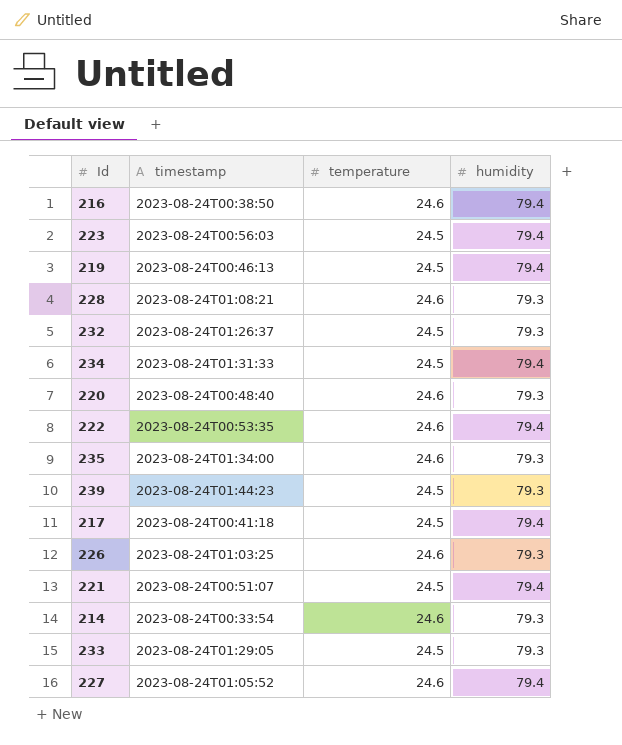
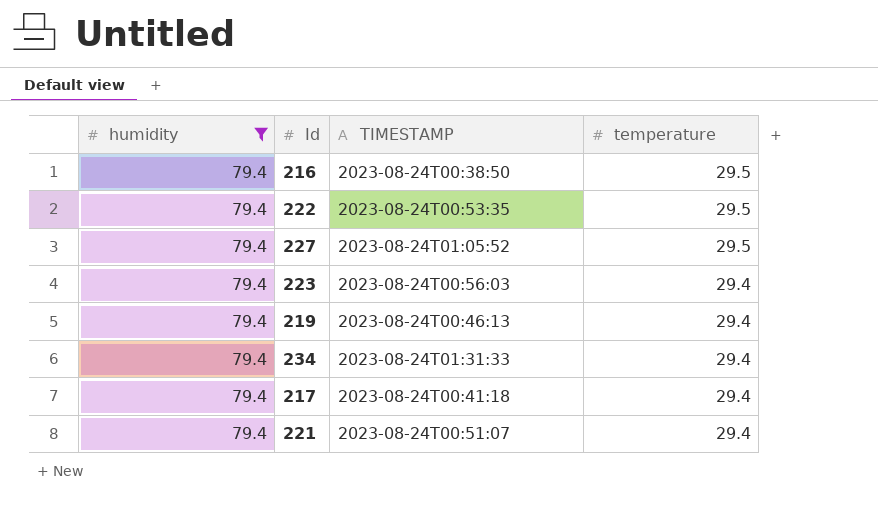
filter: none -> humidity = 79.4
row order: none -> temperature descending
column humidity | position: 4 -> 1
column name: timestamp -> TIMESTAMP
216 | temperature: 24.6 -> 29.5
222 | temperature: 24.6 -> 29.5
227 | temperature: 24.6 -> 29.5
223 | temperature: 24.5 -> 29.4
219 | temperature: 24.5 -> 29.4
234 | temperature: 24.5 -> 29.4
217 | temperature: 24.5 -> 29.4
221 | temperature: 24.5 -> 29.4

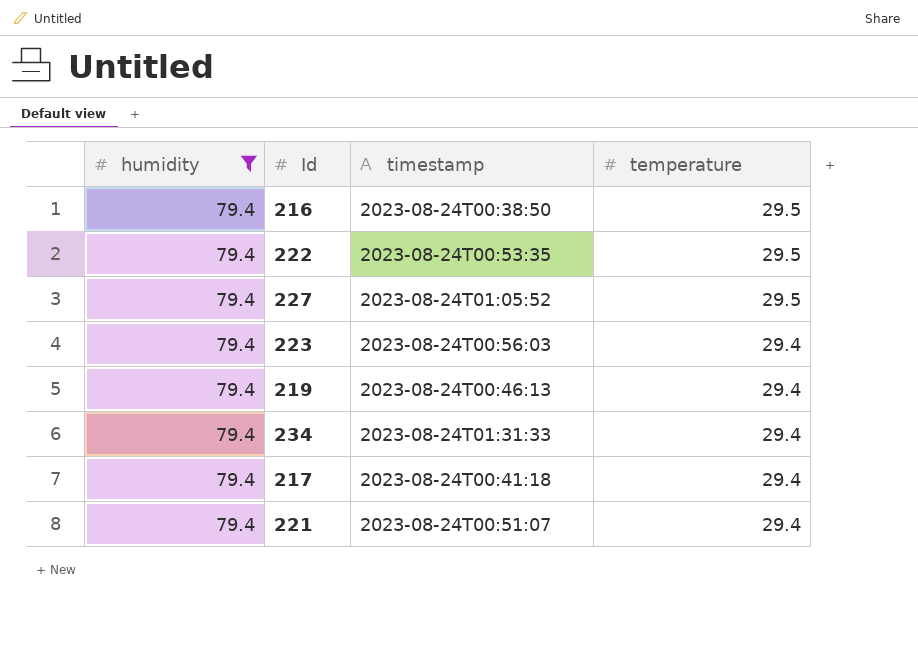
column name: TIMESTAMP -> timestamp

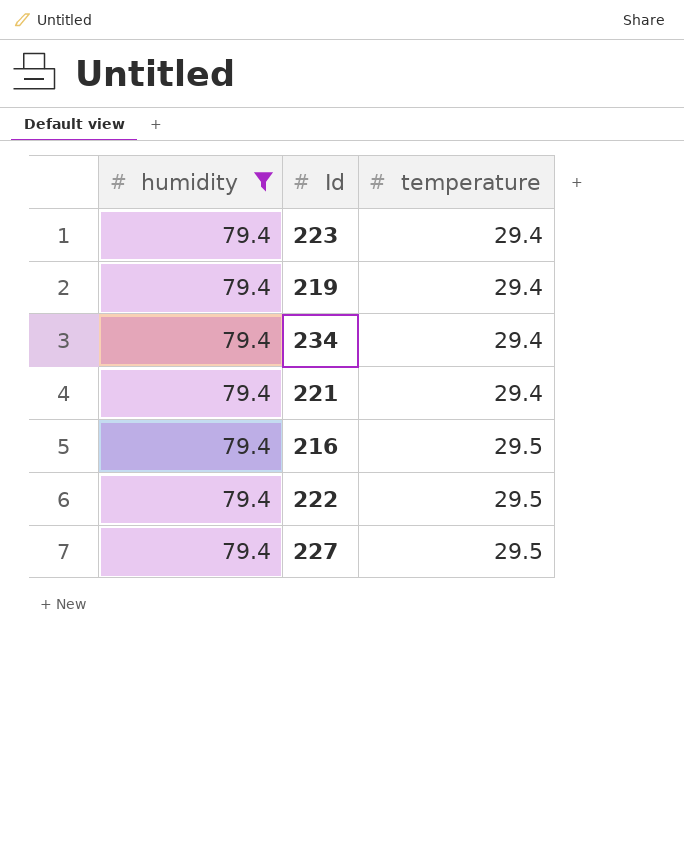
row order: temperature descending -> temperature ascending
column timestamp | position: 3 -> none
row 217: 79.4 | 2023-08-24T00:41:18 | 29.4 -> none

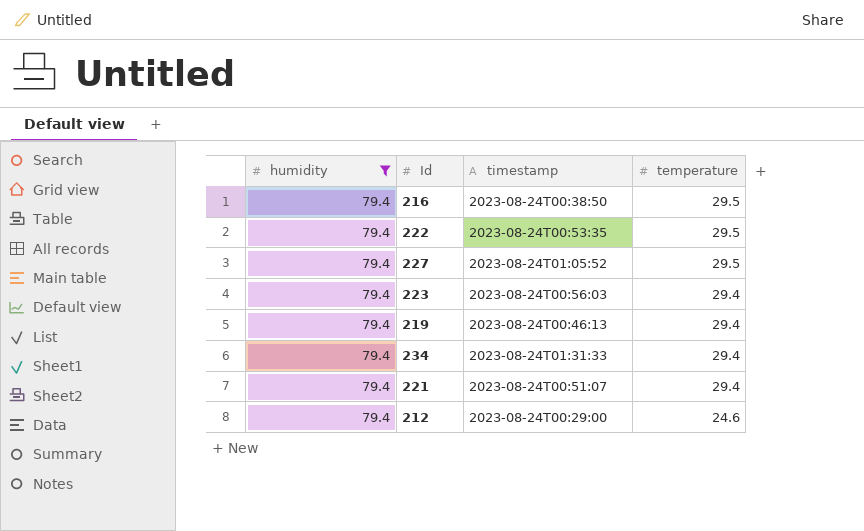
row order: temperature ascending -> temperature descending
column timestamp | position: none -> 3
row 212: none -> 79.4 | 2023-08-24T00:29:00 | 24.6

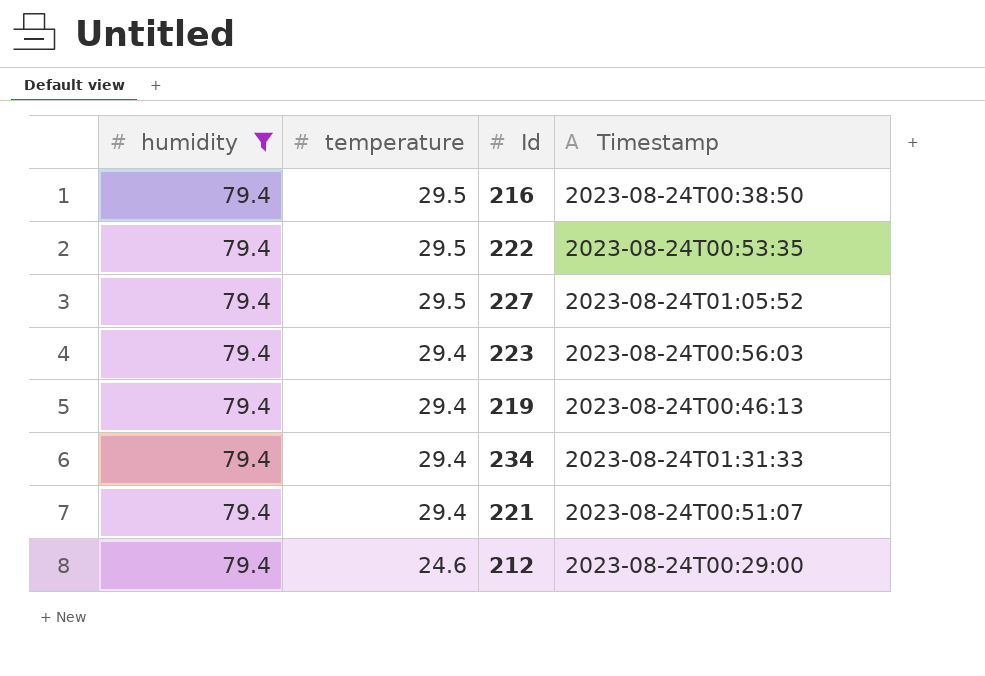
column temperature | position: 4 -> 2
column name: timestamp -> Timestamp

